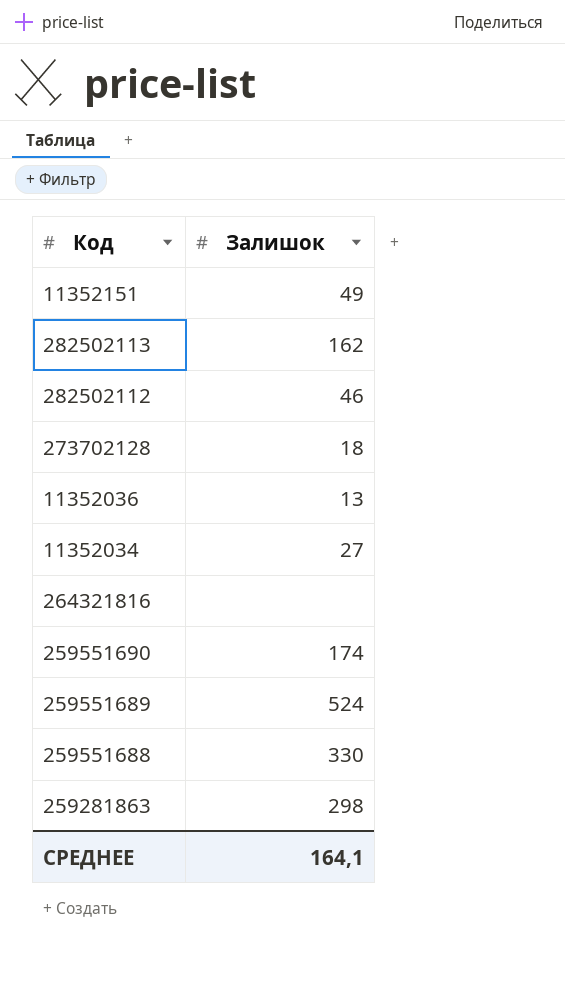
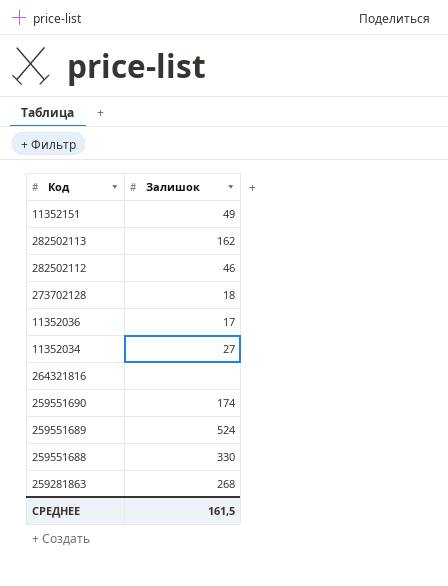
11352036 | Залишок: 13 -> 17
259281863 | Залишок: 298 -> 268
СРЕДНЕЕ | Залишок: 164,1 -> 161,5

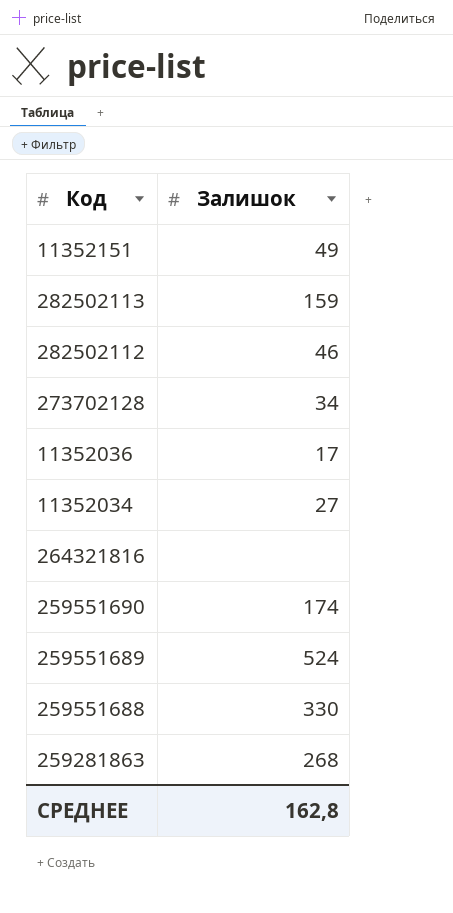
282502113 | Залишок: 162 -> 159
273702128 | Залишок: 18 -> 34
СРЕДНЕЕ | Залишок: 161,5 -> 162,8

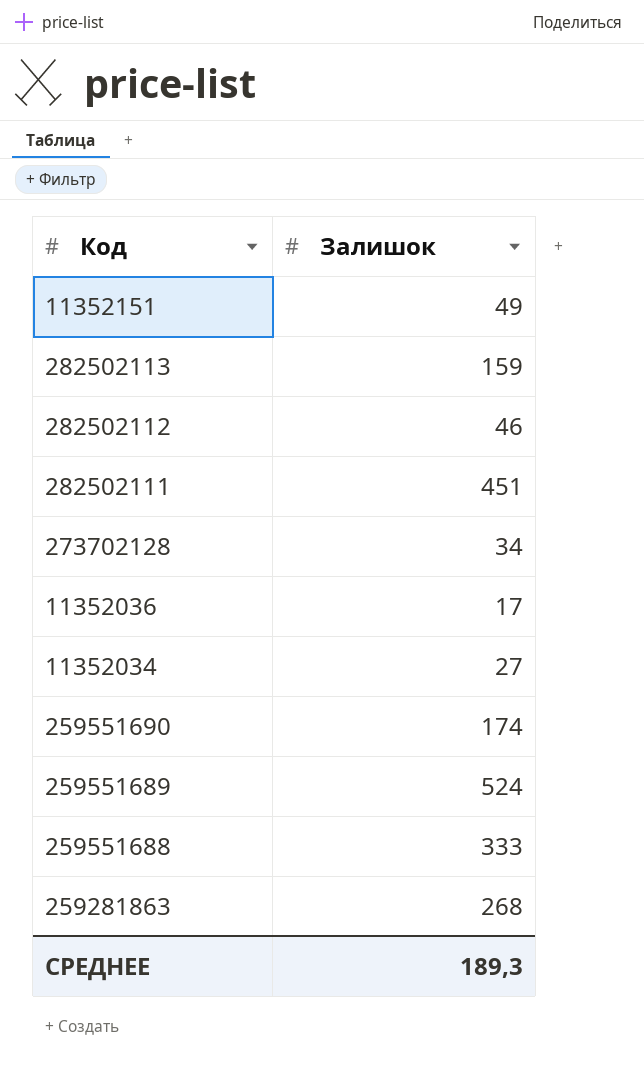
row 264321816: none -> none
row 282502111: none -> 451
259551688 | Залишок: 330 -> 333
СРЕДНЕЕ | Залишок: 162,8 -> 189,3

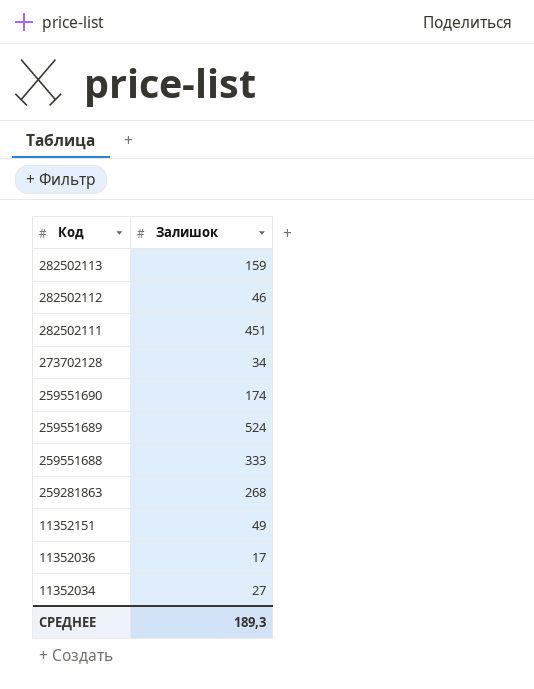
row order: none -> Код descending

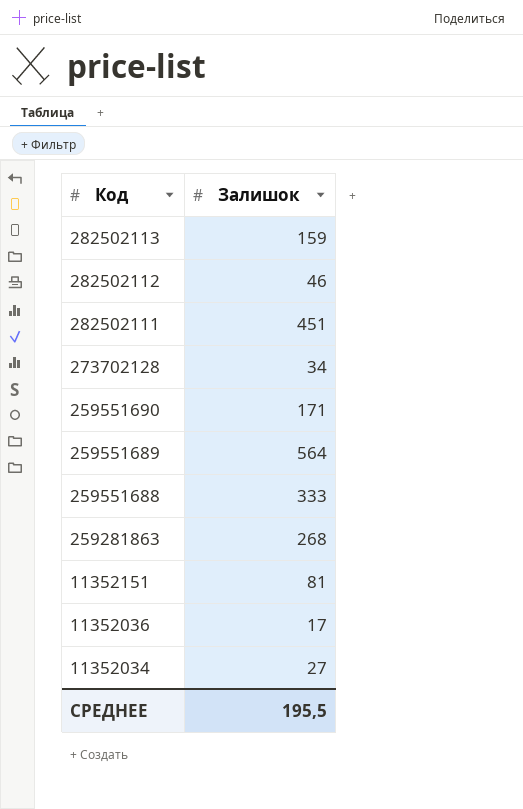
259551690 | Залишок: 174 -> 171
259551689 | Залишок: 524 -> 564
11352151 | Залишок: 49 -> 81
СРЕДНЕЕ | Залишок: 189,3 -> 195,5

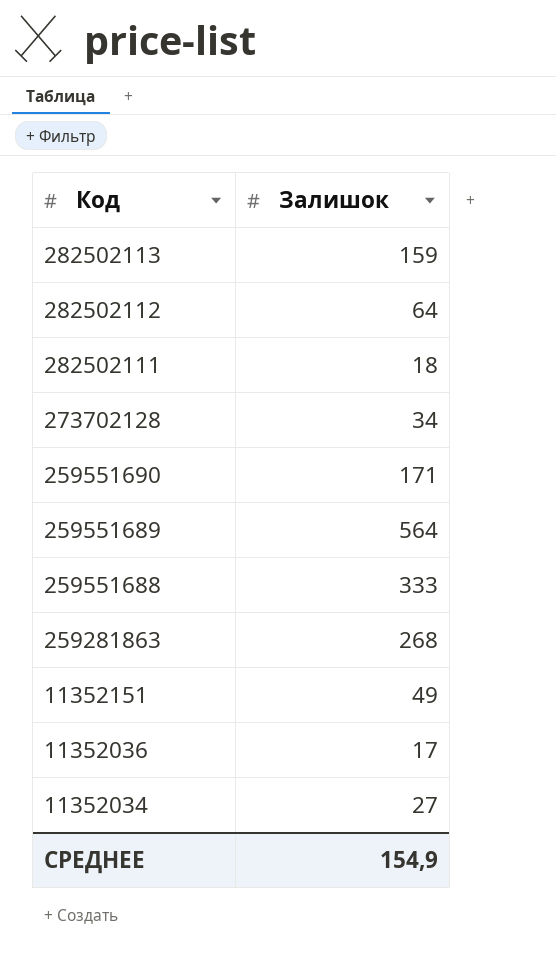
282502112 | Залишок: 46 -> 64
282502111 | Залишок: 451 -> 18
11352151 | Залишок: 81 -> 49
СРЕДНЕЕ | Залишок: 195,5 -> 154,9

